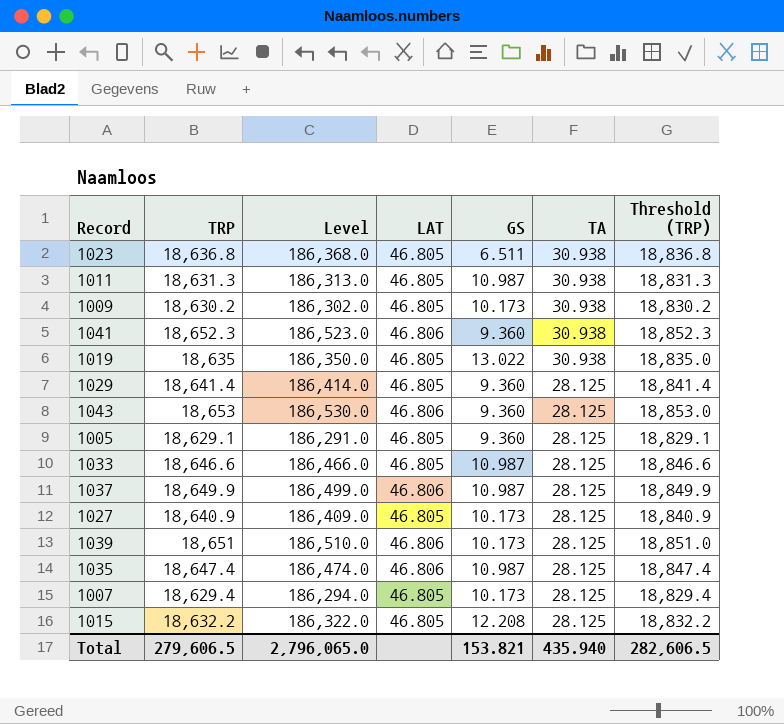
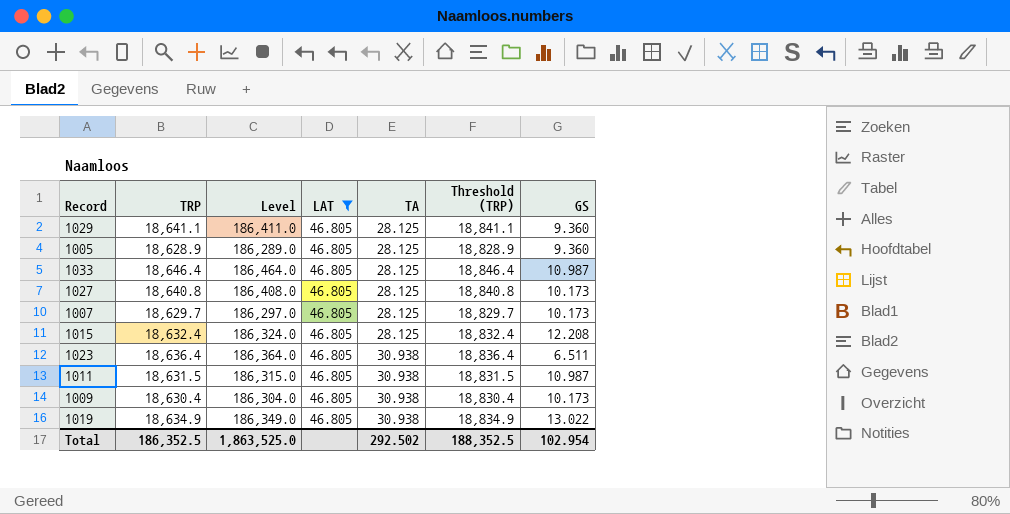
filter: none -> LAT = 46.805
row order: TA descending -> TA ascending
column GS | position: 5 -> 7
1029 | TRP: 18,641.4 -> 18,641.1
1029 | Level: 186,414.0 -> 186,411.0
1029 | Threshold (TRP): 18,841.4 -> 18,841.1
1005 | TRP: 18,629.1 -> 18,628.9
1005 | Level: 186,291.0 -> 186,289.0
1005 | Threshold (TRP): 18,829.1 -> 18,828.9
1033 | TRP: 18,646.6 -> 18,646.4
1033 | Level: 186,466.0 -> 186,464.0
1033 | Threshold (TRP): 18,846.6 -> 18,846.4
1027 | TRP: 18,640.9 -> 18,640.8
1027 | Level: 186,409.0 -> 186,408.0
1027 | Threshold (TRP): 18,840.9 -> 18,840.8
1007 | TRP: 18,629.4 -> 18,629.7
1007 | Level: 186,294.0 -> 186,297.0
1007 | Threshold (TRP): 18,829.4 -> 18,829.7
1015 | TRP: 18,632.2 -> 18,632.4
1015 | Level: 186,322.0 -> 186,324.0
1015 | Threshold (TRP): 18,832.2 -> 18,832.4
1023 | TRP: 18,636.8 -> 18,636.4
1023 | Level: 186,368.0 -> 186,364.0
1023 | Threshold (TRP): 18,836.8 -> 18,836.4
1011 | TRP: 18,631.3 -> 18,631.5
1011 | Level: 186,313.0 -> 186,315.0
1011 | Threshold (TRP): 18,831.3 -> 18,831.5
1009 | TRP: 18,630.2 -> 18,630.4
1009 | Level: 186,302.0 -> 186,304.0
1009 | Threshold (TRP): 18,830.2 -> 18,830.4
1019 | TRP: 18,635 -> 18,634.9
1019 | Level: 186,350.0 -> 186,349.0
1019 | Threshold (TRP): 18,835.0 -> 18,834.9
Total | TRP: 279,606.5 -> 186,352.5
Total | Level: 2,796,065.0 -> 1,863,525.0
Total | TA: 435.940 -> 292.502
Total | Threshold (TRP): 282,606.5 -> 188,352.5
Total | GS: 153.821 -> 102.954

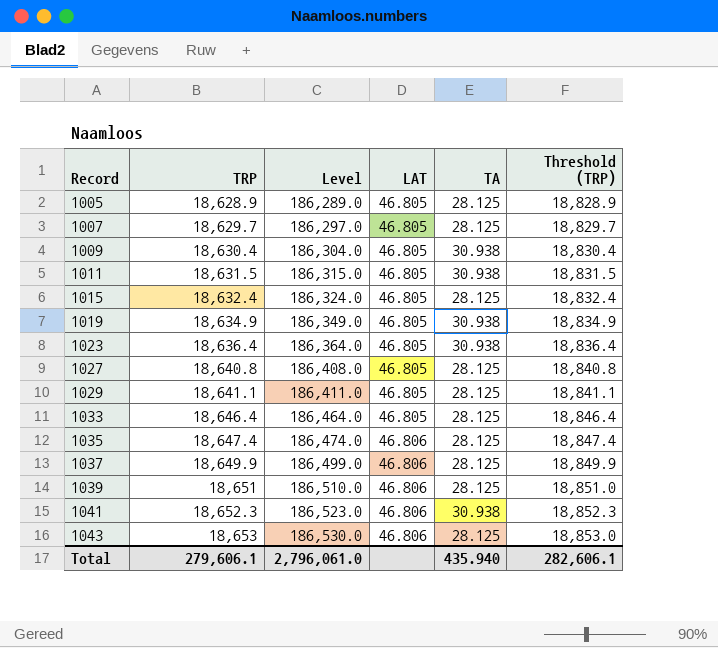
filter: LAT = 46.805 -> none
row order: TA ascending -> Record ascending
column GS | position: 7 -> none
Total | TRP: 186,352.5 -> 279,606.1
Total | Level: 1,863,525.0 -> 2,796,061.0
Total | TA: 292.502 -> 435.940
Total | Threshold (TRP): 188,352.5 -> 282,606.1

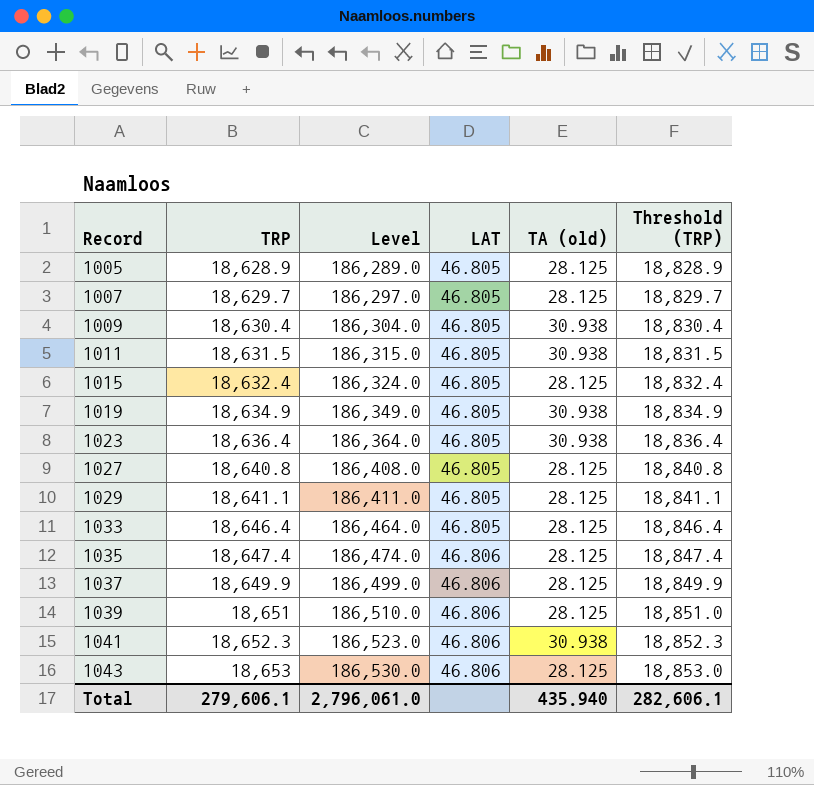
column name: TA -> TA (old)

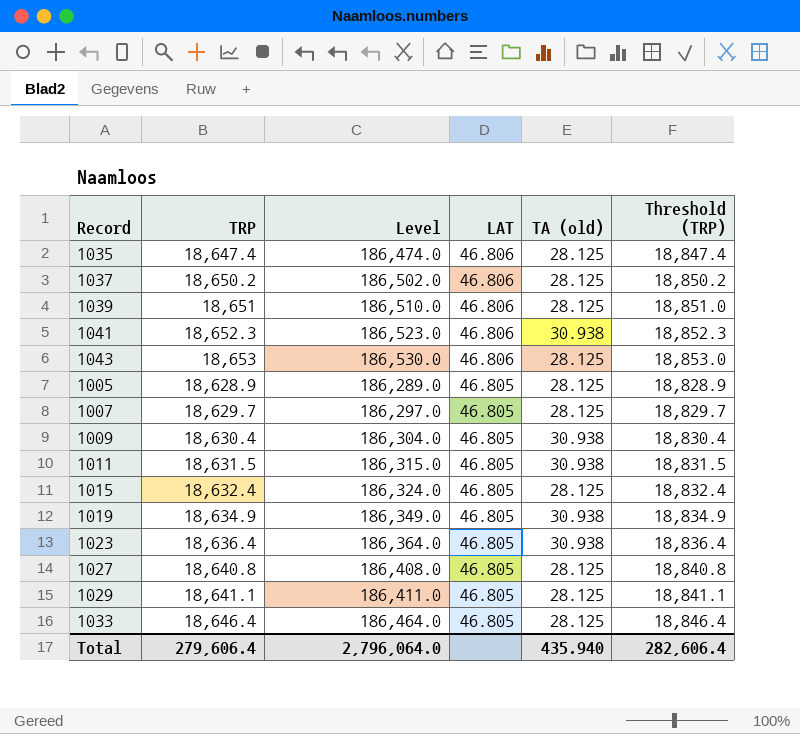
row order: Record ascending -> LAT descending
1037 | TRP: 18,649.9 -> 18,650.2
1037 | Level: 186,499.0 -> 186,502.0
1037 | Threshold (TRP): 18,849.9 -> 18,850.2
Total | TRP: 279,606.1 -> 279,606.4
Total | Level: 2,796,061.0 -> 2,796,064.0
Total | Threshold (TRP): 282,606.1 -> 282,606.4

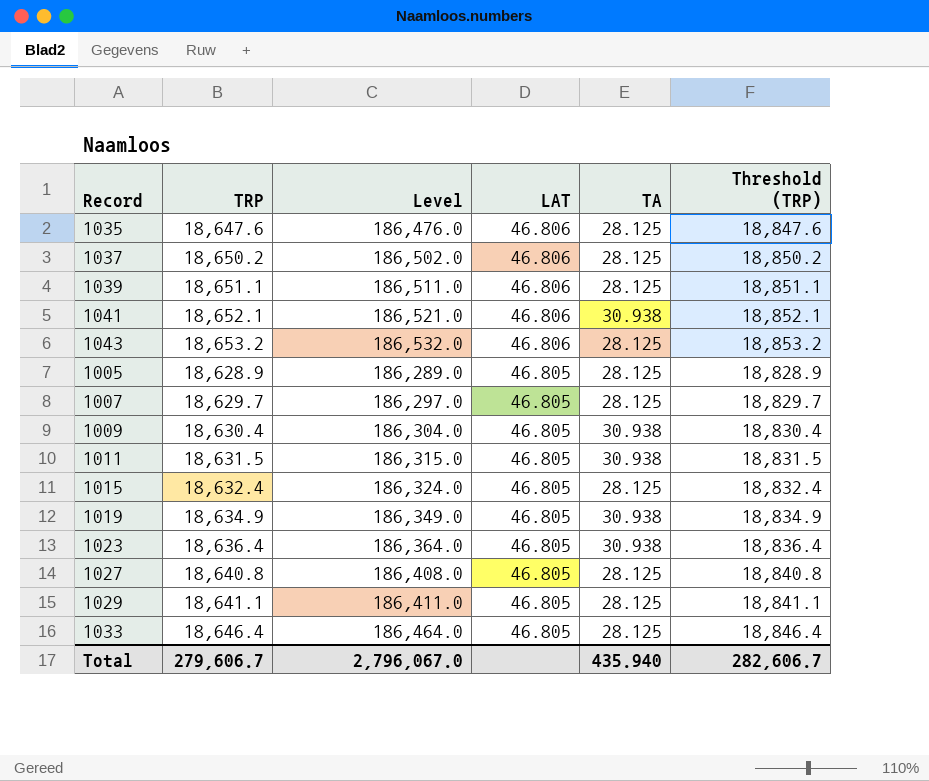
column name: TA (old) -> TA
1035 | TRP: 18,647.4 -> 18,647.6
1035 | Level: 186,474.0 -> 186,476.0
1035 | Threshold (TRP): 18,847.4 -> 18,847.6
1039 | TRP: 18,651 -> 18,651.1
1039 | Level: 186,510.0 -> 186,511.0
1039 | Threshold (TRP): 18,851.0 -> 18,851.1
1041 | TRP: 18,652.3 -> 18,652.1
1041 | Level: 186,523.0 -> 186,521.0
1041 | Threshold (TRP): 18,852.3 -> 18,852.1
1043 | TRP: 18,653 -> 18,653.2
1043 | Level: 186,530.0 -> 186,532.0
1043 | Threshold (TRP): 18,853.0 -> 18,853.2
Total | TRP: 279,606.4 -> 279,606.7
Total | Level: 2,796,064.0 -> 2,796,067.0
Total | Threshold (TRP): 282,606.4 -> 282,606.7

